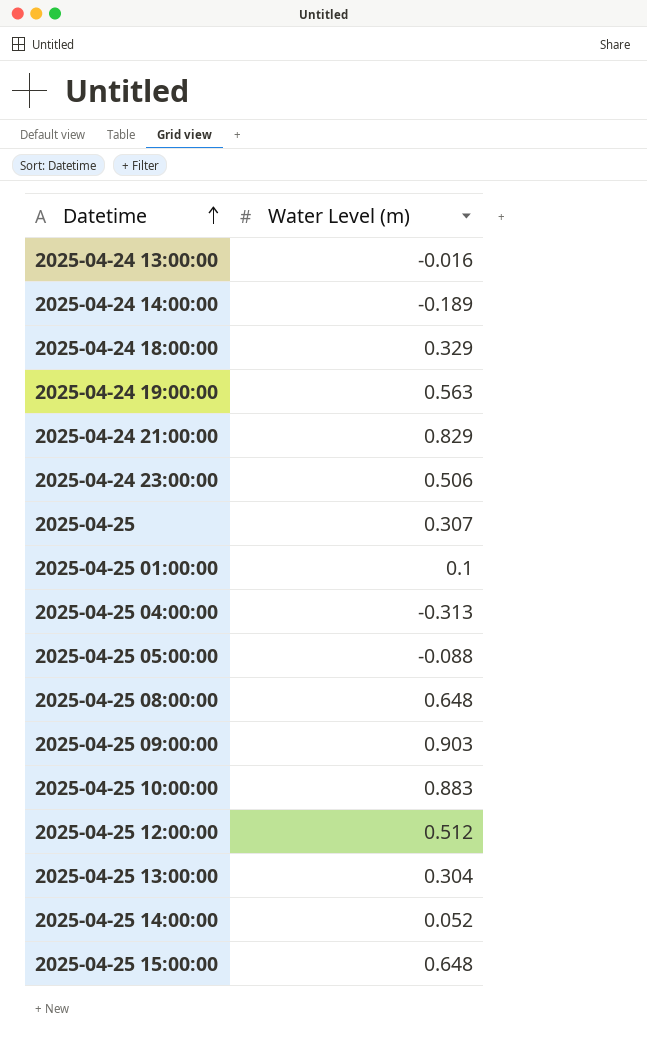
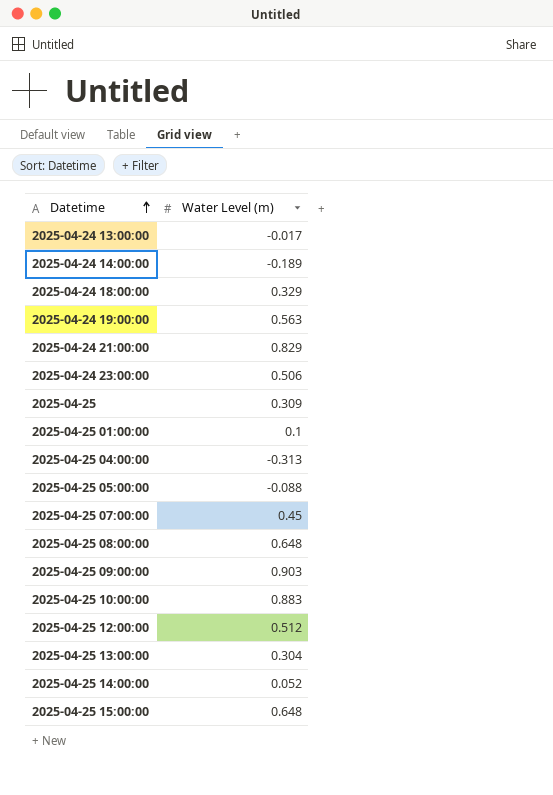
2025-04-24 13:00:00 | Water Level (m): -0.016 -> -0.017
2025-04-25 | Water Level (m): 0.307 -> 0.309
row 2025-04-25 07:00:00: none -> 0.45

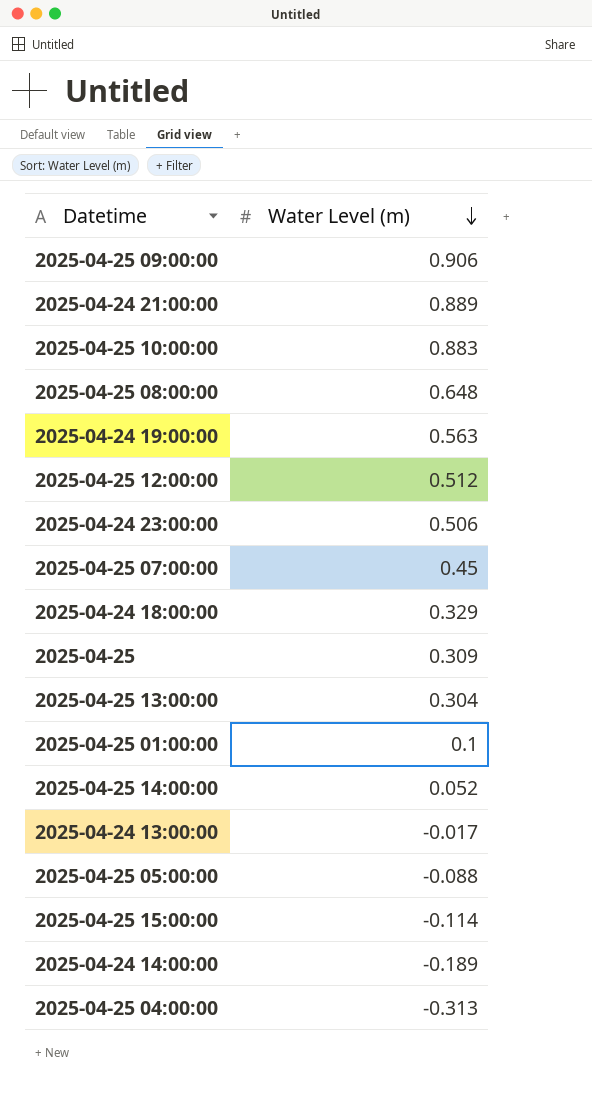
row order: Datetime ascending -> Water Level (m) descending
2025-04-25 09:00:00 | Water Level (m): 0.903 -> 0.906
2025-04-24 21:00:00 | Water Level (m): 0.829 -> 0.889
2025-04-25 15:00:00 | Water Level (m): 0.648 -> -0.114

